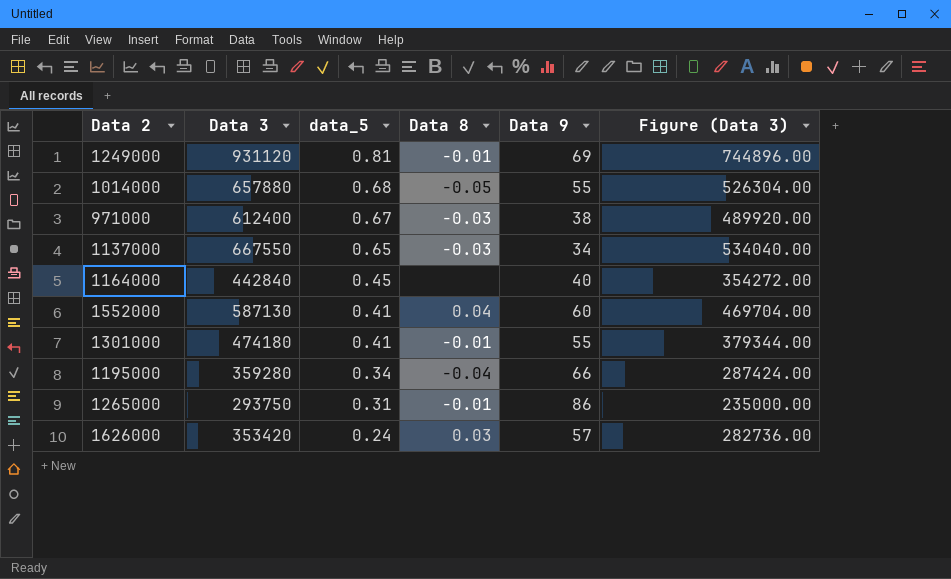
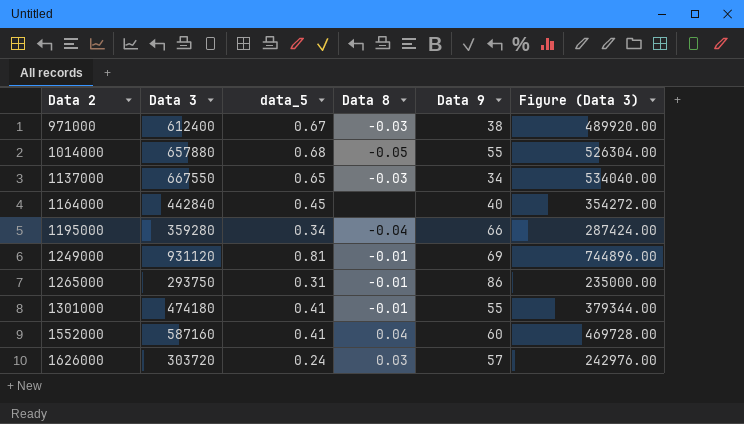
row order: data_5 descending -> Data 2 ascending
1552000 | Data 3: 587130 -> 587160
1552000 | Figure (Data 3): 469704.00 -> 469728.00
1626000 | Data 3: 353420 -> 303720
1626000 | Figure (Data 3): 282736.00 -> 242976.00

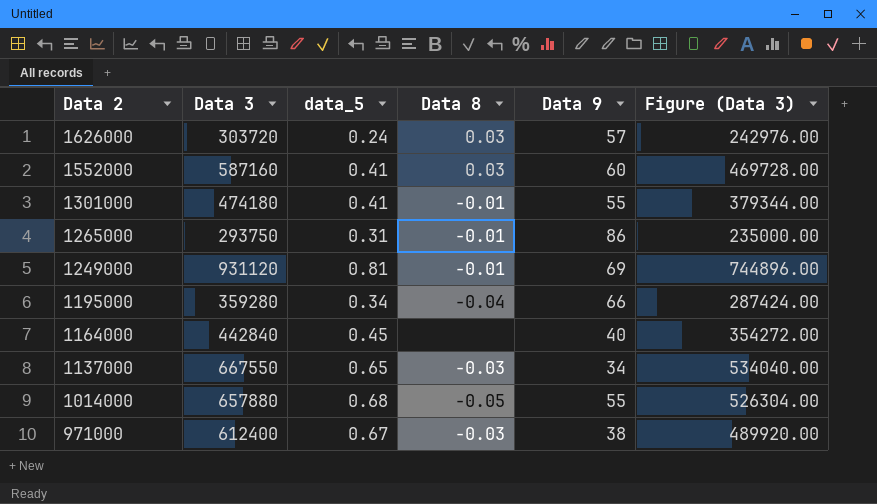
row order: Data 2 ascending -> Data 2 descending
1552000 | Data 8: 0.04 -> 0.03

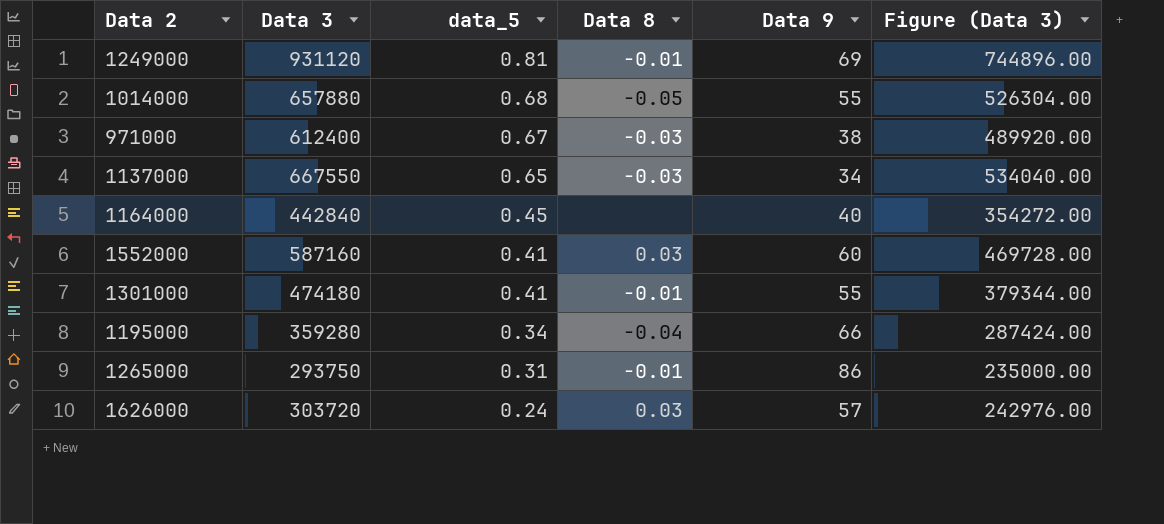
row order: Data 2 descending -> data_5 descending

